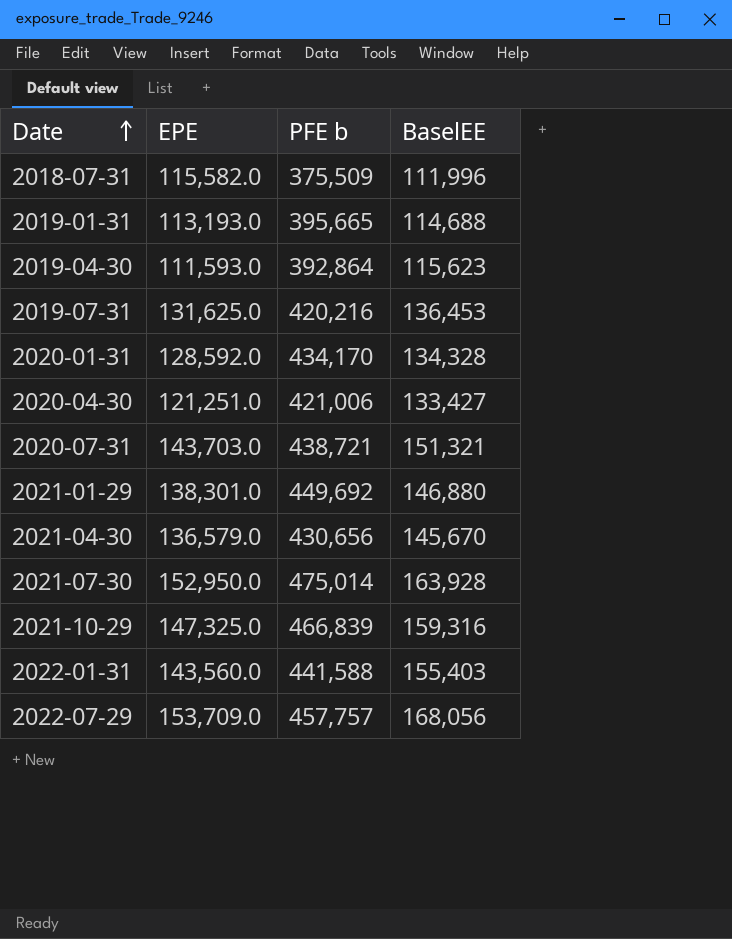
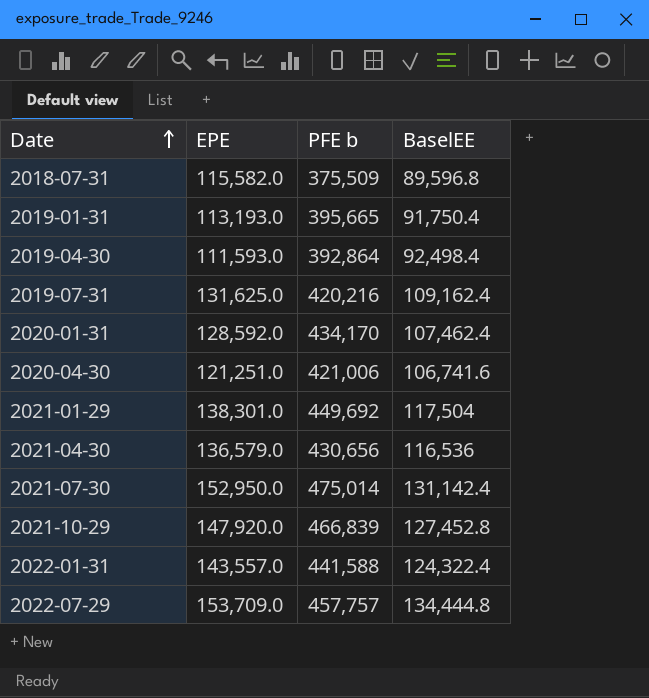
row 2020-07-31: 143,703.0 | 438,721 | 151,321 -> none
2018-07-31 | BaselEE: 111,996 -> 89,596.8
2019-01-31 | BaselEE: 114,688 -> 91,750.4
2019-04-30 | BaselEE: 115,623 -> 92,498.4
2019-07-31 | BaselEE: 136,453 -> 109,162.4
2020-01-31 | BaselEE: 134,328 -> 107,462.4
2020-04-30 | BaselEE: 133,427 -> 106,741.6
2021-01-29 | BaselEE: 146,880 -> 117,504
2021-04-30 | BaselEE: 145,670 -> 116,536
2021-07-30 | BaselEE: 163,928 -> 131,142.4
2021-10-29 | EPE: 147,325.0 -> 147,920.0
2021-10-29 | BaselEE: 159,316 -> 127,452.8
2022-01-31 | EPE: 143,560.0 -> 143,557.0
2022-01-31 | BaselEE: 155,403 -> 124,322.4
2022-07-29 | BaselEE: 168,056 -> 134,444.8

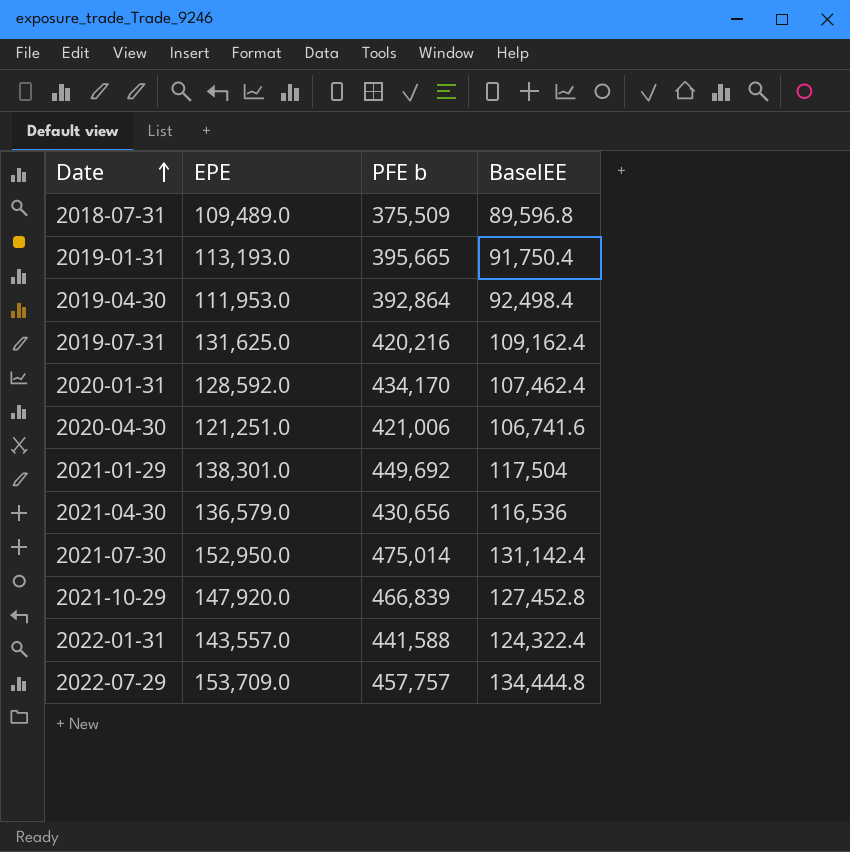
2018-07-31 | EPE: 115,582.0 -> 109,489.0
2019-04-30 | EPE: 111,593.0 -> 111,953.0

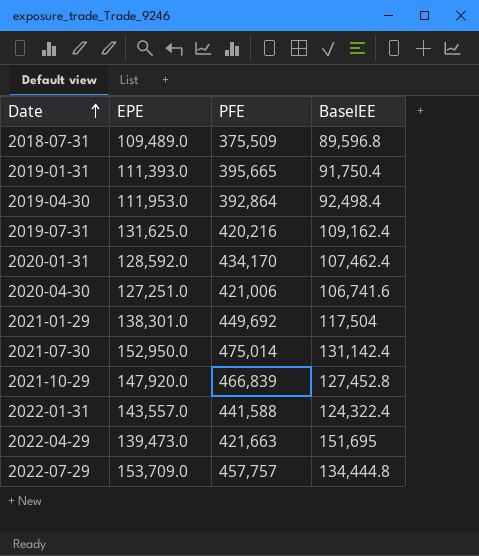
column name: PFE b -> PFE
row 2021-04-30: 136,579.0 | 430,656 | 116,536 -> none
2019-01-31 | EPE: 113,193.0 -> 111,393.0
2020-04-30 | EPE: 121,251.0 -> 127,251.0
row 2022-04-29: none -> 139,473.0 | 421,663 | 151,695

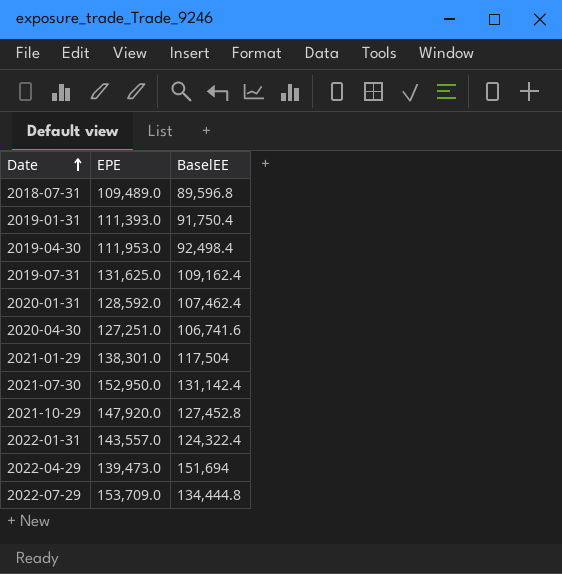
column PFE | position: 3 -> none
2022-04-29 | BaselEE: 151,695 -> 151,694

